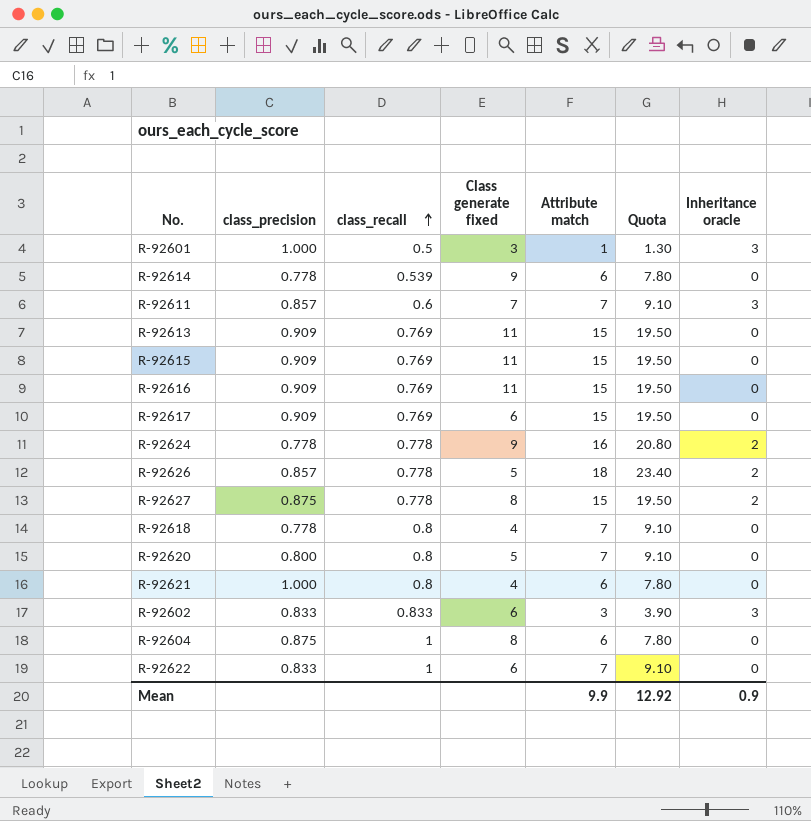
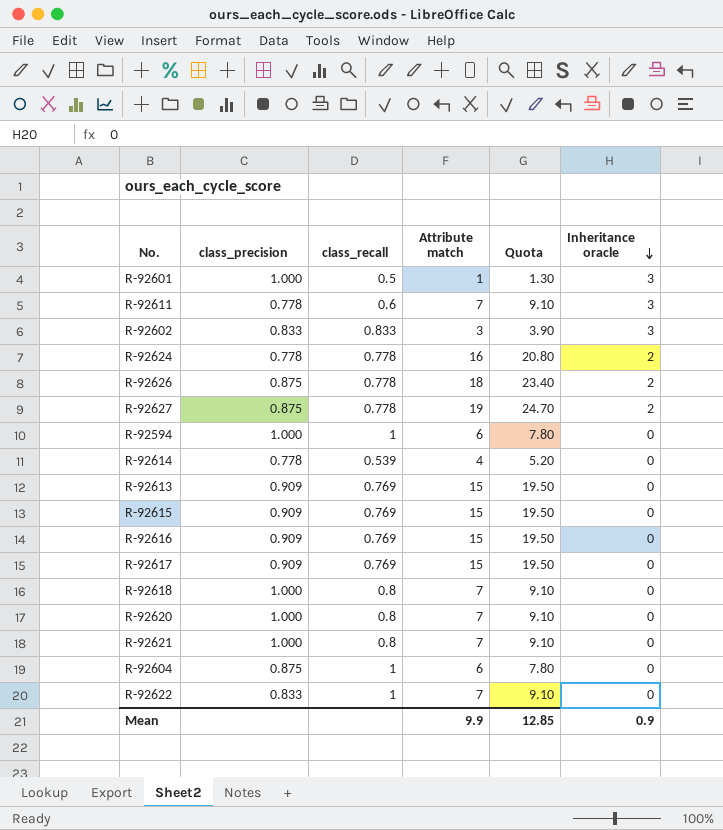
row order: class_recall ascending -> Inheritance oracle descending
column Class generate fixed | position: 4 -> none
R-92611 | class_precision: 0.857 -> 0.778
R-92626 | class_precision: 0.857 -> 0.875
R-92627 | Attribute match: 15 -> 19
R-92627 | Quota: 19.50 -> 24.70
row R-92594: none -> 1.000 | 1 | 6 | 7.80 | 0
R-92614 | Attribute match: 6 -> 4
R-92614 | Quota: 7.80 -> 5.20
R-92618 | class_precision: 0.778 -> 1.000
R-92620 | class_precision: 0.800 -> 1.000
R-92621 | Attribute match: 6 -> 7
R-92621 | Quota: 7.80 -> 9.10
Mean | Quota: 12.92 -> 12.85

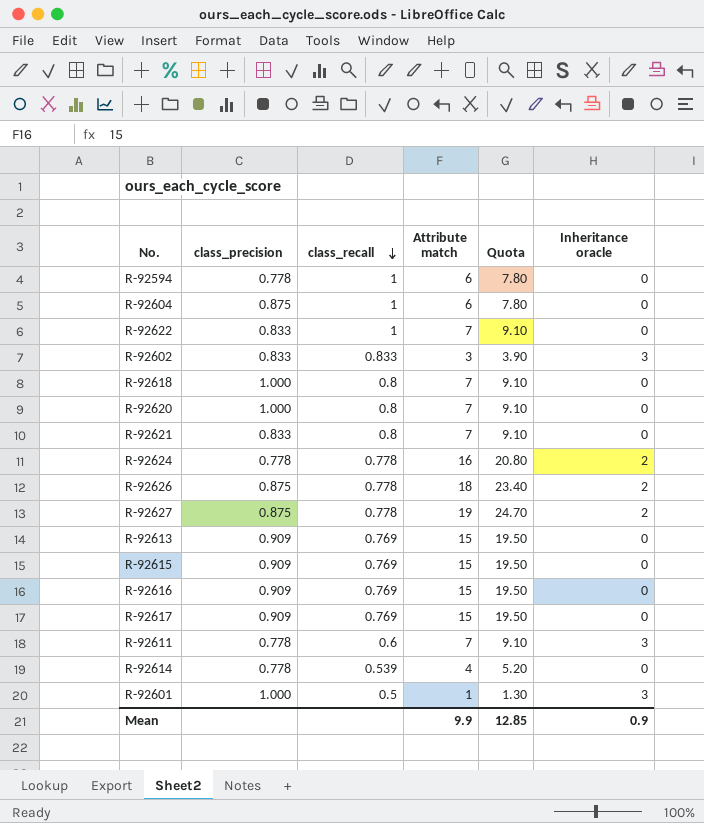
row order: Inheritance oracle descending -> class_recall descending
R-92594 | class_precision: 1.000 -> 0.778
R-92621 | class_precision: 1.000 -> 0.833

